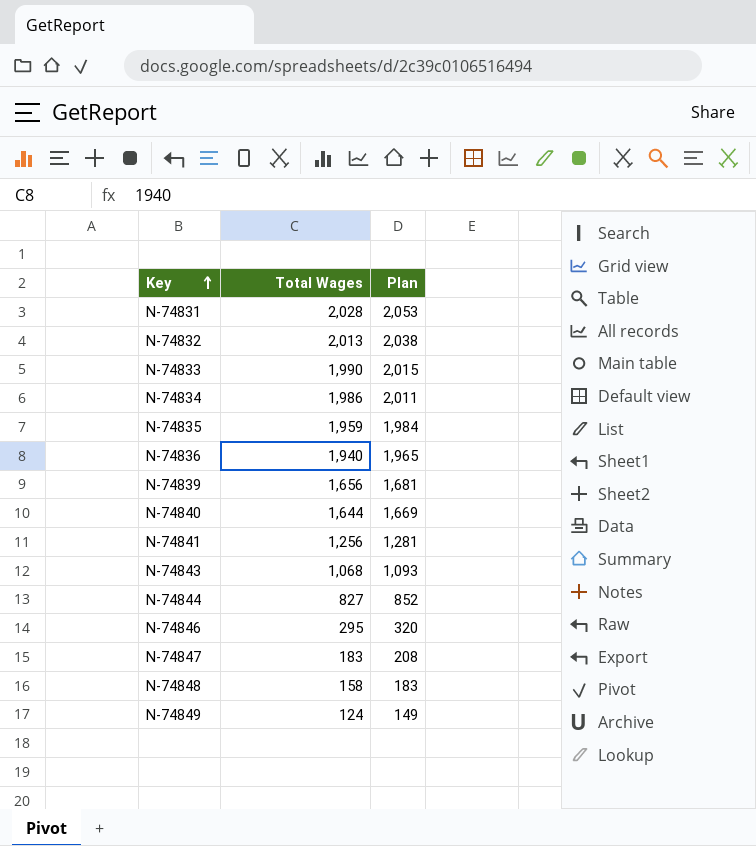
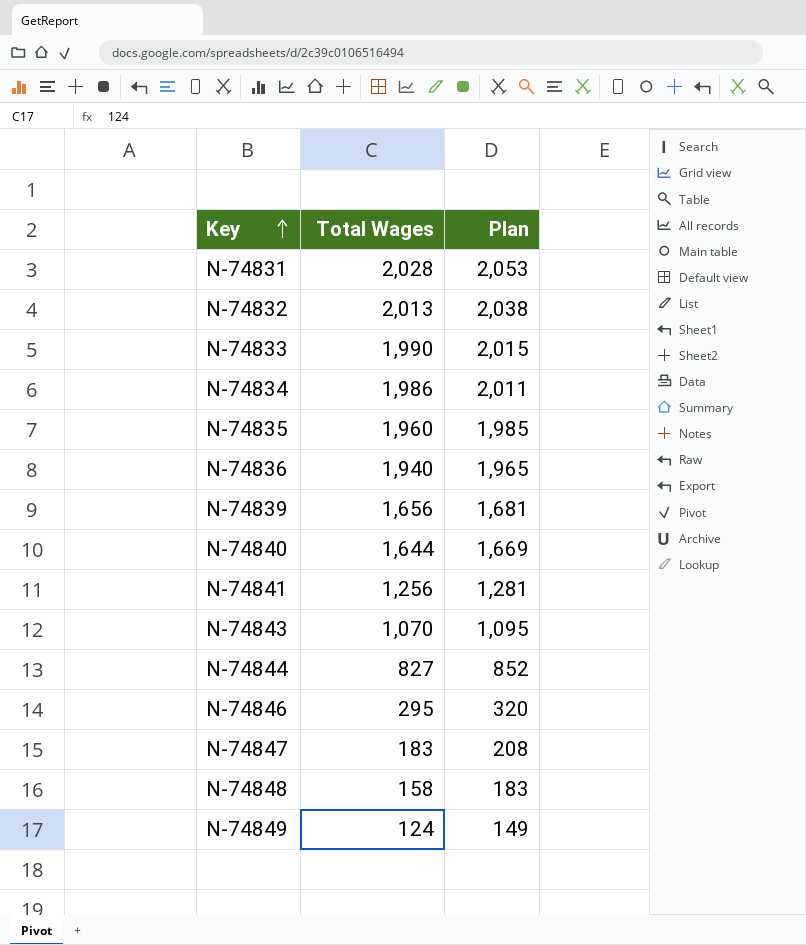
N-74835 | Total Wages: 1,959 -> 1,960
N-74835 | Plan: 1,984 -> 1,985
N-74843 | Total Wages: 1,068 -> 1,070
N-74843 | Plan: 1,093 -> 1,095

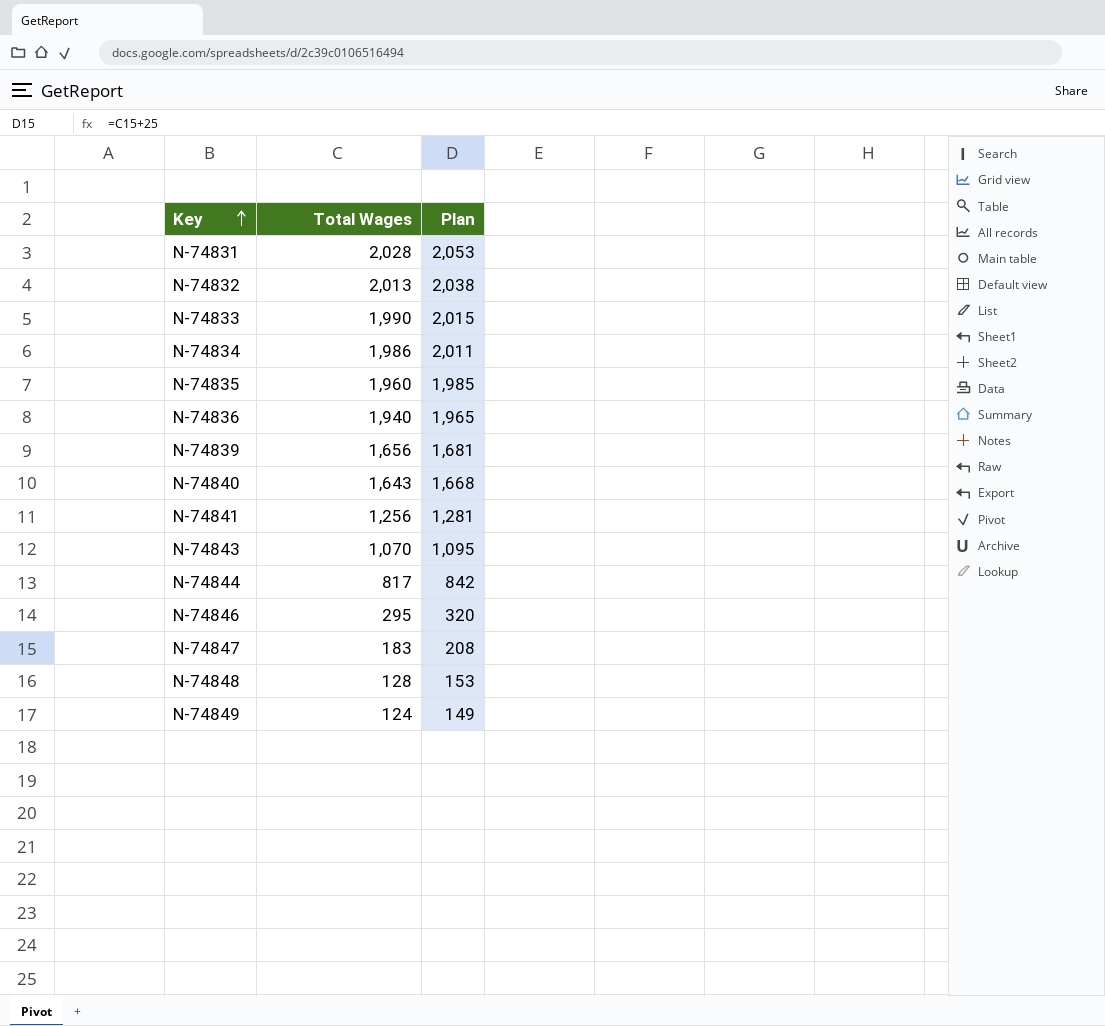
N-74840 | Total Wages: 1,644 -> 1,643
N-74840 | Plan: 1,669 -> 1,668
N-74844 | Total Wages: 827 -> 817
N-74844 | Plan: 852 -> 842
N-74848 | Total Wages: 158 -> 128
N-74848 | Plan: 183 -> 153

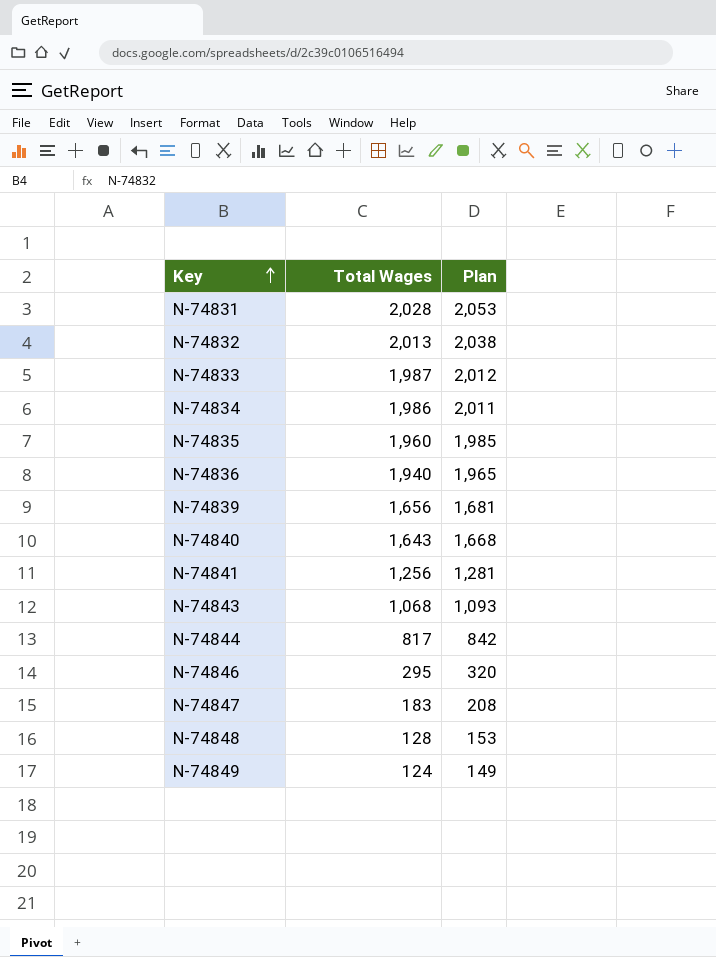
N-74833 | Total Wages: 1,990 -> 1,987
N-74833 | Plan: 2,015 -> 2,012
N-74843 | Total Wages: 1,070 -> 1,068
N-74843 | Plan: 1,095 -> 1,093

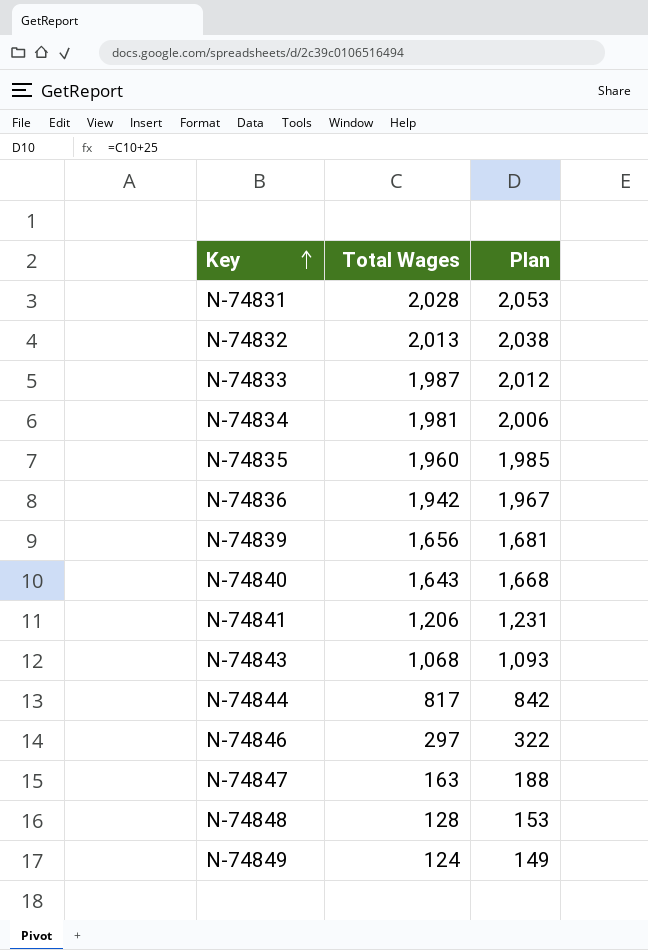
N-74834 | Total Wages: 1,986 -> 1,981
N-74834 | Plan: 2,011 -> 2,006
N-74836 | Total Wages: 1,940 -> 1,942
N-74836 | Plan: 1,965 -> 1,967
N-74841 | Total Wages: 1,256 -> 1,206
N-74841 | Plan: 1,281 -> 1,231
N-74846 | Total Wages: 295 -> 297
N-74846 | Plan: 320 -> 322
N-74847 | Total Wages: 183 -> 163
N-74847 | Plan: 208 -> 188

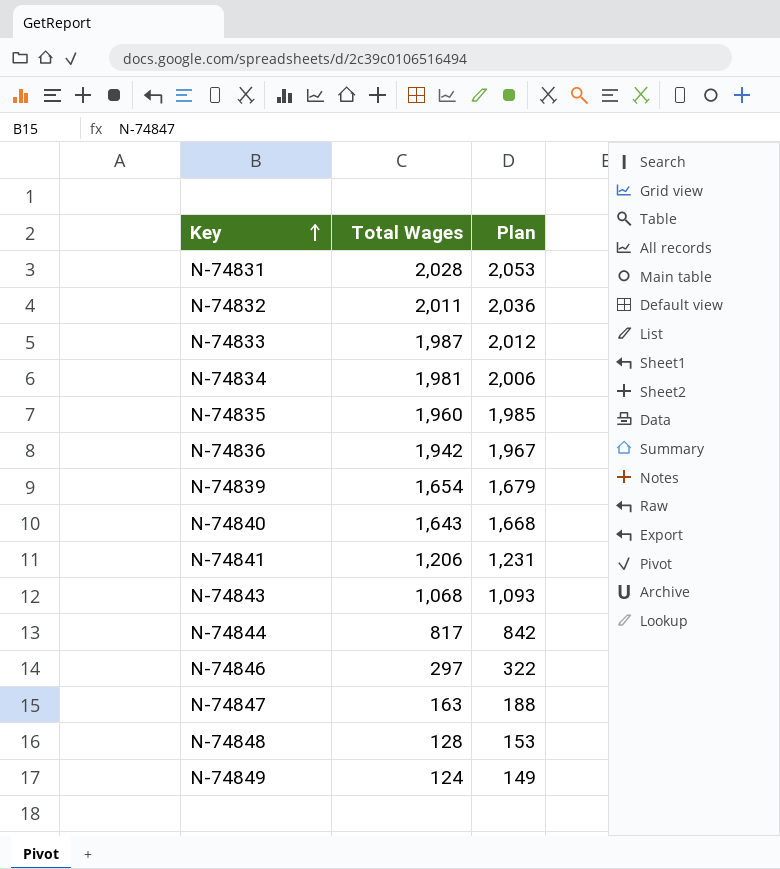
N-74832 | Total Wages: 2,013 -> 2,011
N-74832 | Plan: 2,038 -> 2,036
N-74839 | Total Wages: 1,656 -> 1,654
N-74839 | Plan: 1,681 -> 1,679

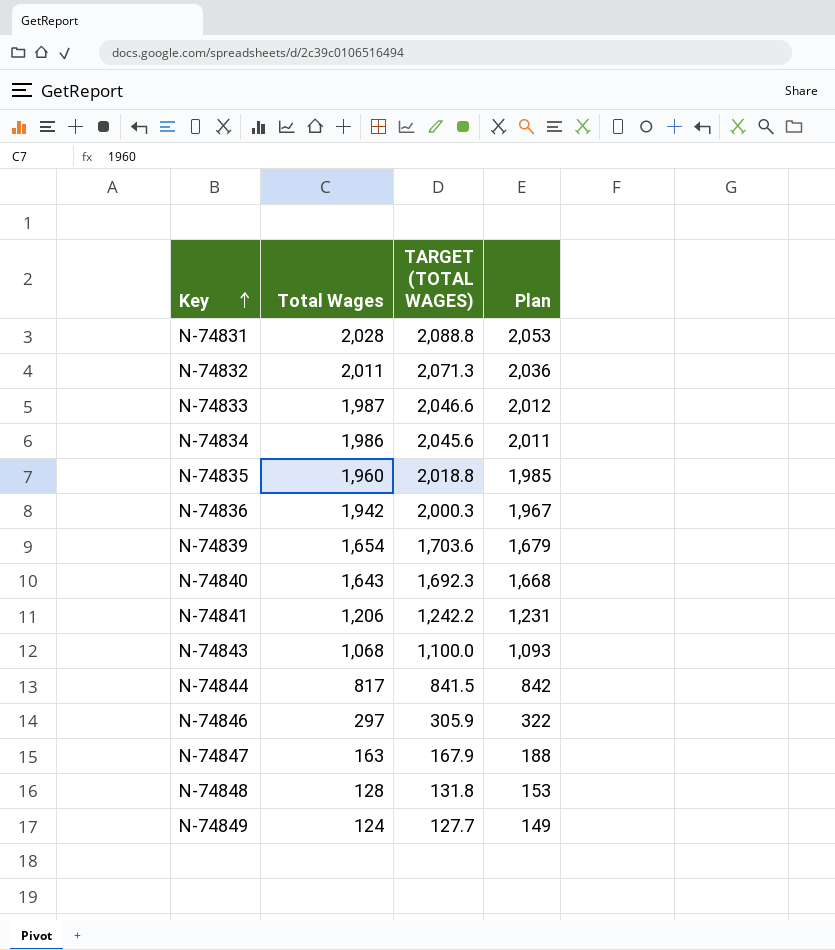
column TARGET (TOTAL WAGES) | formula: none -> [Total Wages] * 1.03
N-74834 | Total Wages: 1,981 -> 1,986
N-74834 | Plan: 2,006 -> 2,011

